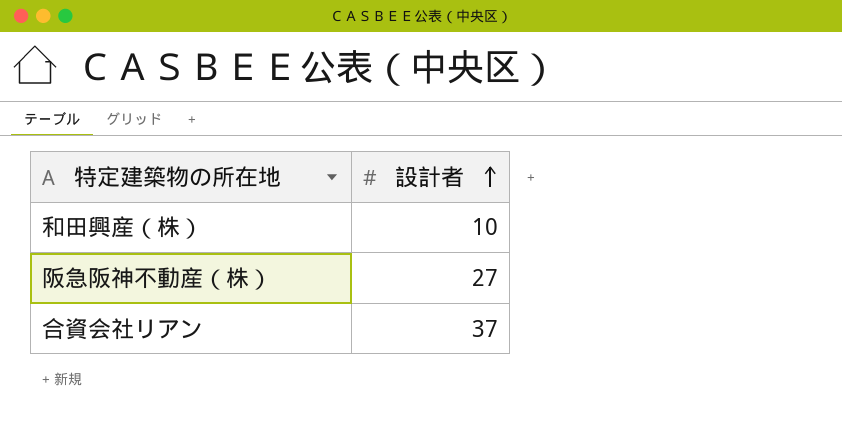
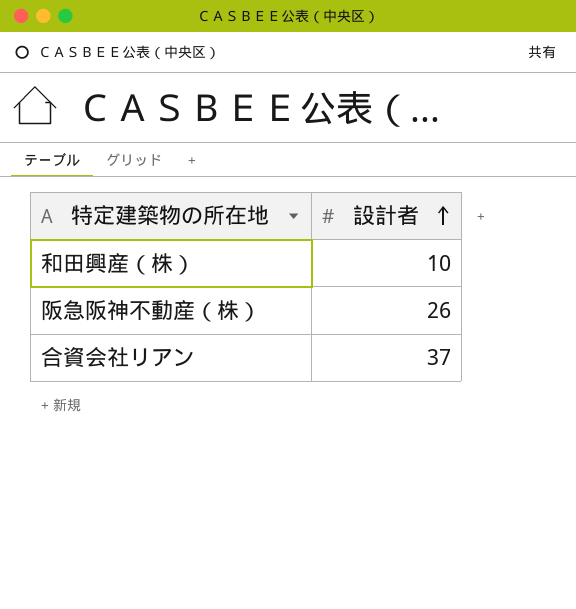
阪急阪神不動産（株） | 設計者: 27 -> 26

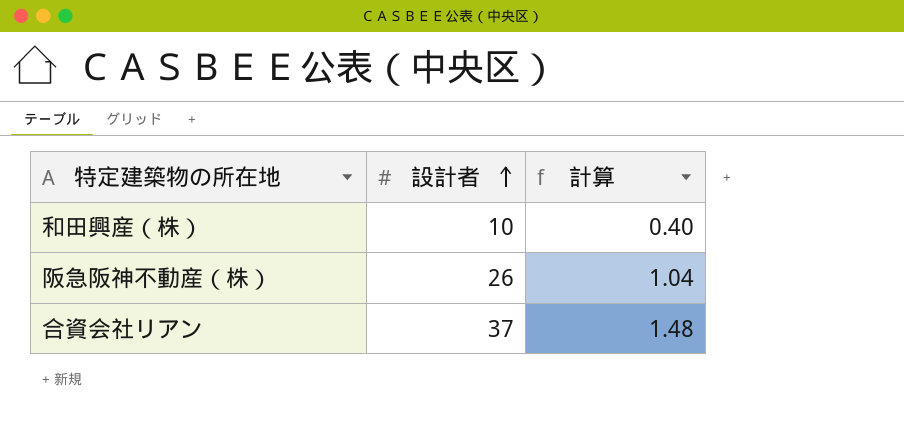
column 計算 | formula: none -> [設計者] * 0.04

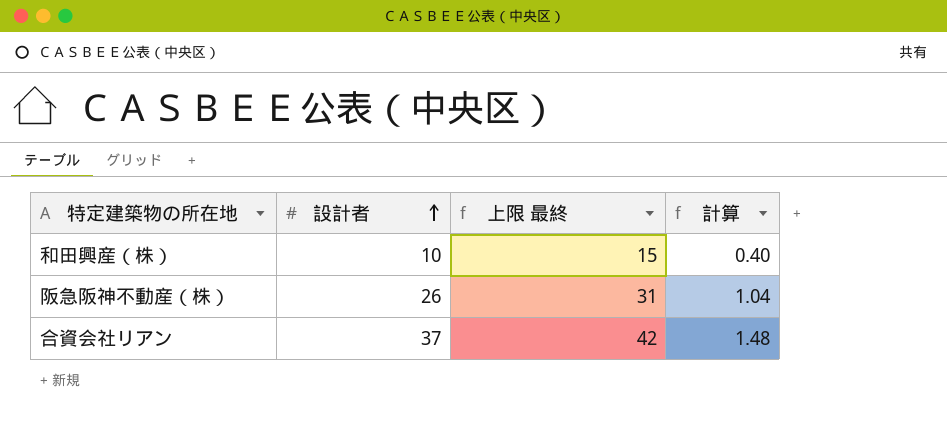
column 上限 最終 | formula: none -> [設計者] + 5

